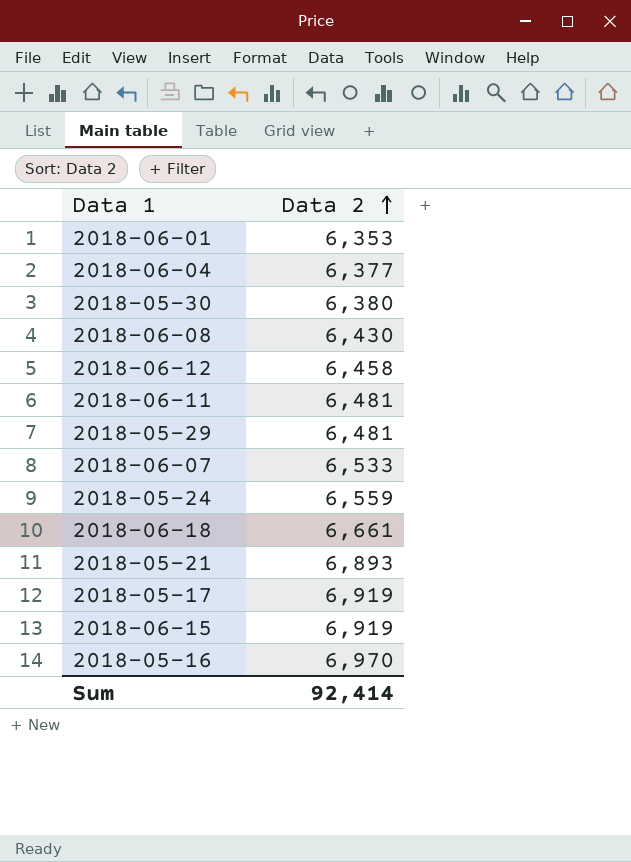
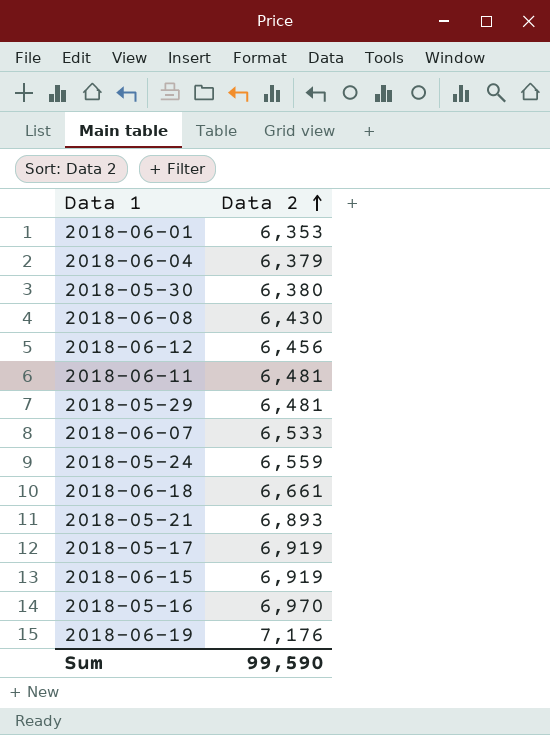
2018-06-04 | Data 2: 6,377 -> 6,379
2018-06-12 | Data 2: 6,458 -> 6,456
row 2018-06-19: none -> 7,176
Sum | Data 2: 92,414 -> 99,590

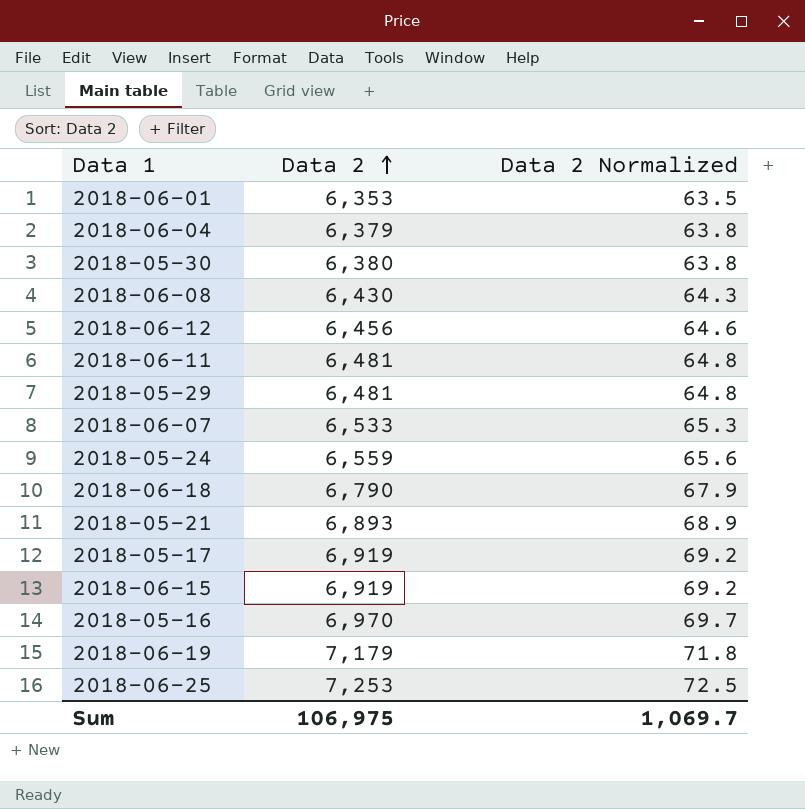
column Data 2 Normalized | formula: none -> [Data 2] * 0.01
2018-06-18 | Data 2: 6,661 -> 6,790
2018-06-19 | Data 2: 7,176 -> 7,179
row 2018-06-25: none -> 7,253 | 72.5
Sum | Data 2: 99,590 -> 106,975

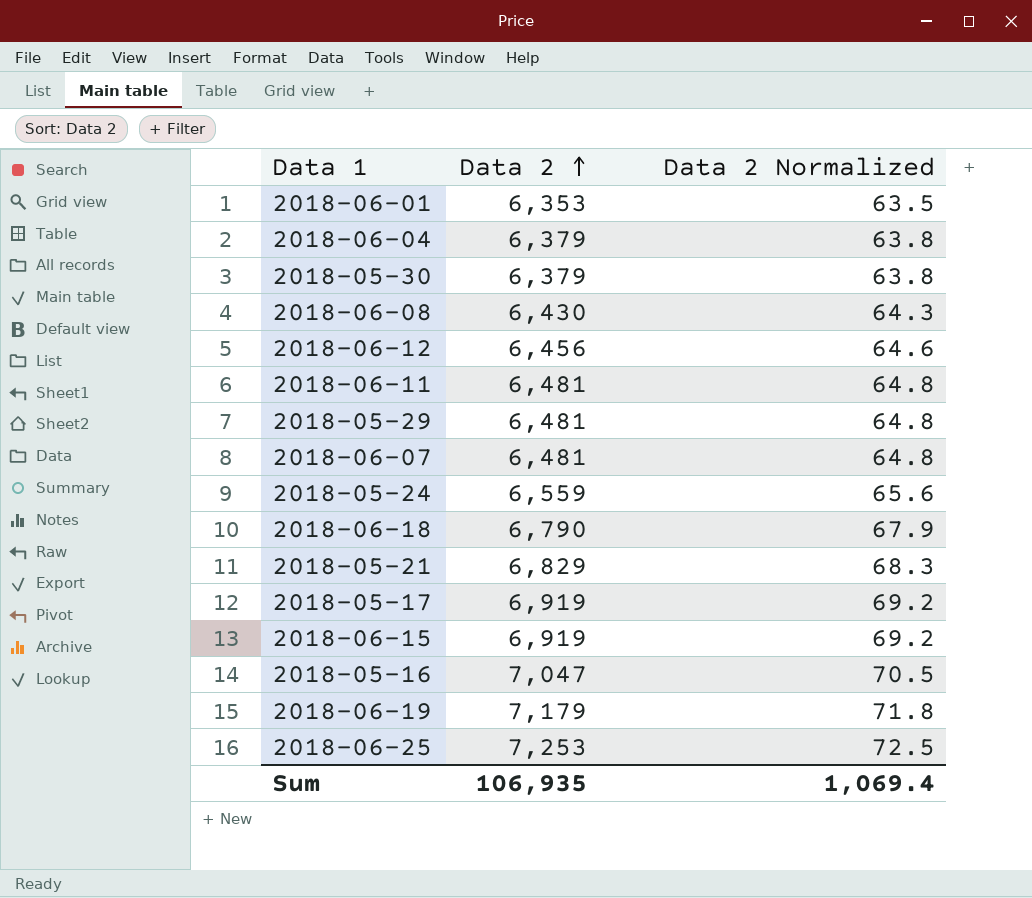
2018-05-30 | Data 2: 6,380 -> 6,379
2018-06-07 | Data 2: 6,533 -> 6,481
2018-06-07 | Data 2 Normalized: 65.3 -> 64.8
2018-05-21 | Data 2: 6,893 -> 6,829
2018-05-21 | Data 2 Normalized: 68.9 -> 68.3
2018-05-16 | Data 2: 6,970 -> 7,047
2018-05-16 | Data 2 Normalized: 69.7 -> 70.5
Sum | Data 2: 106,975 -> 106,935
Sum | Data 2 Normalized: 1,069.7 -> 1,069.4

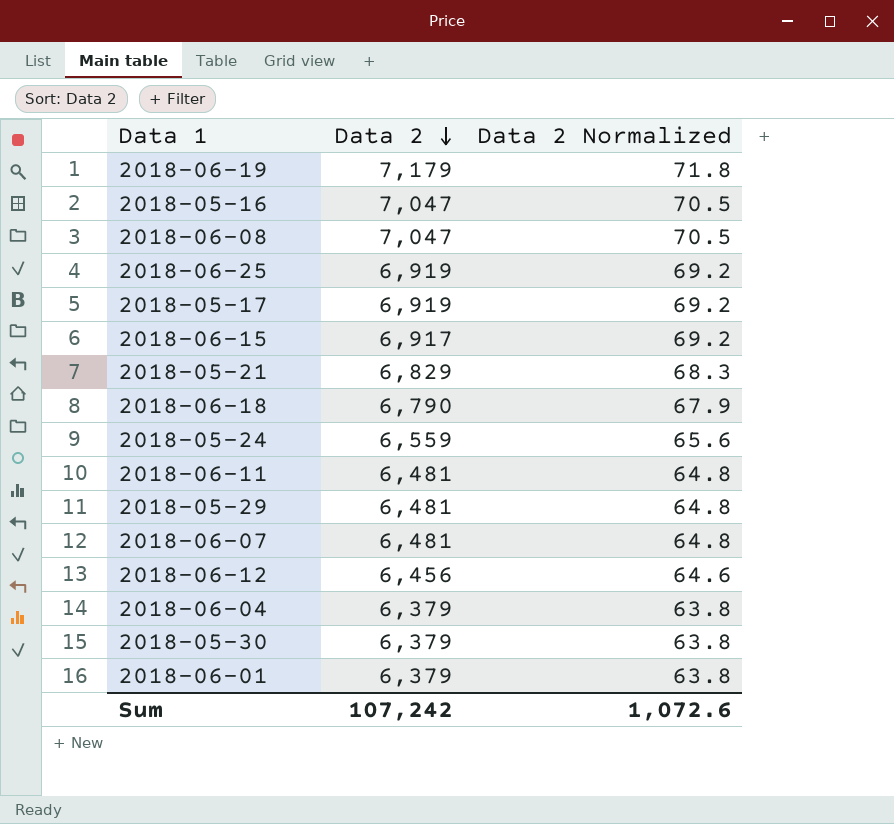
row order: Data 2 ascending -> Data 2 descending
2018-06-08 | Data 2: 6,430 -> 7,047
2018-06-08 | Data 2 Normalized: 64.3 -> 70.5
2018-06-25 | Data 2: 7,253 -> 6,919
2018-06-25 | Data 2 Normalized: 72.5 -> 69.2
2018-06-15 | Data 2: 6,919 -> 6,917
2018-06-01 | Data 2: 6,353 -> 6,379
2018-06-01 | Data 2 Normalized: 63.5 -> 63.8
Sum | Data 2: 106,935 -> 107,242
Sum | Data 2 Normalized: 1,069.4 -> 1,072.6

